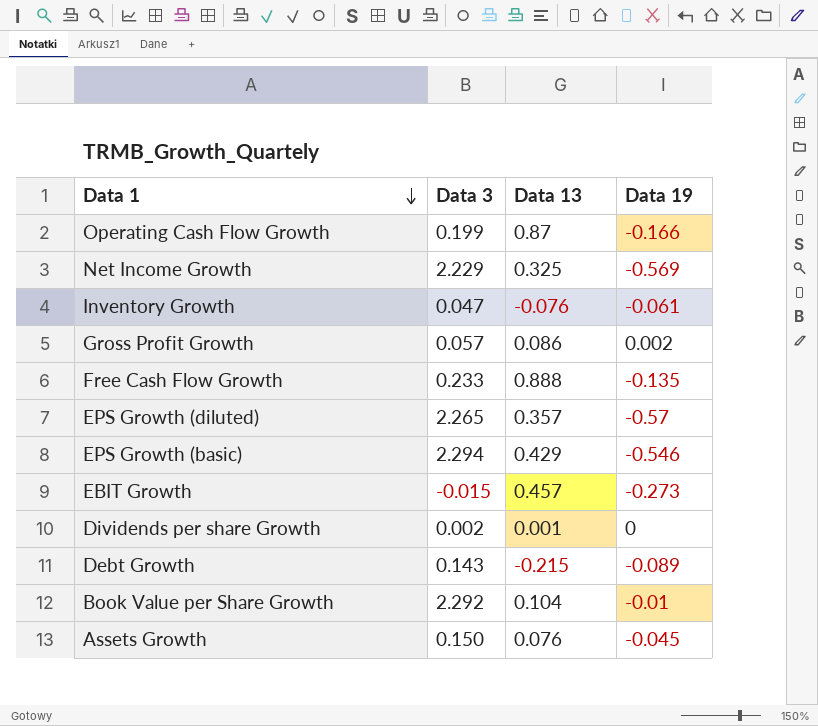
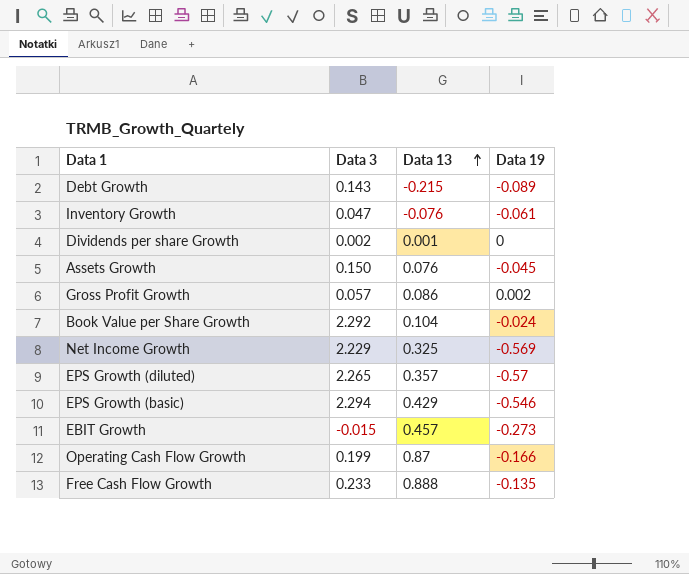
row order: Data 1 descending -> Data 13 ascending
Book Value per Share Growth | Data 19: -0.01 -> -0.024

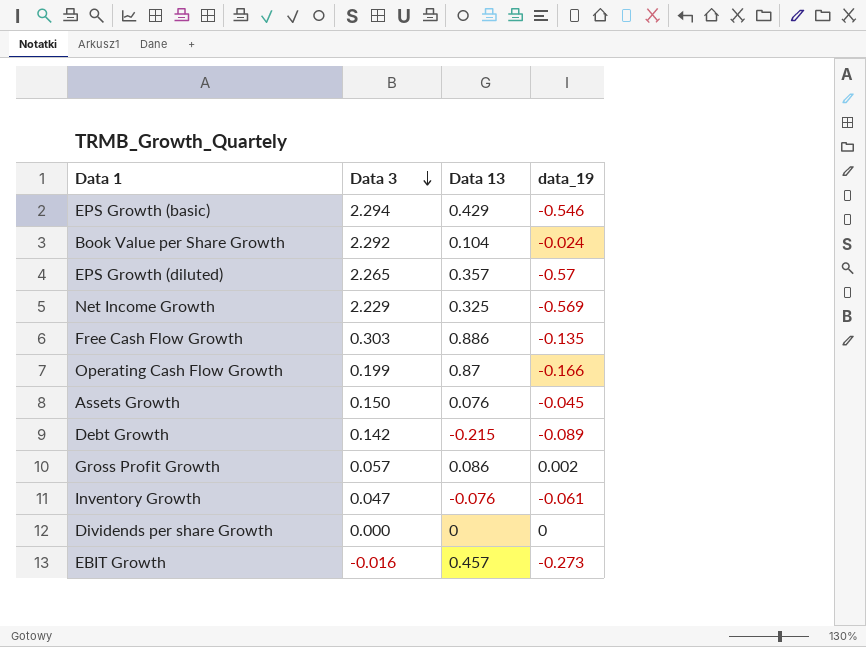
row order: Data 13 ascending -> Data 3 descending
column name: Data 19 -> data_19
Free Cash Flow Growth | Data 3: 0.233 -> 0.303
Free Cash Flow Growth | Data 13: 0.888 -> 0.886
Debt Growth | Data 3: 0.143 -> 0.142
Dividends per share Growth | Data 3: 0.002 -> 0.000
Dividends per share Growth | Data 13: 0.001 -> 0
EBIT Growth | Data 3: -0.015 -> -0.016

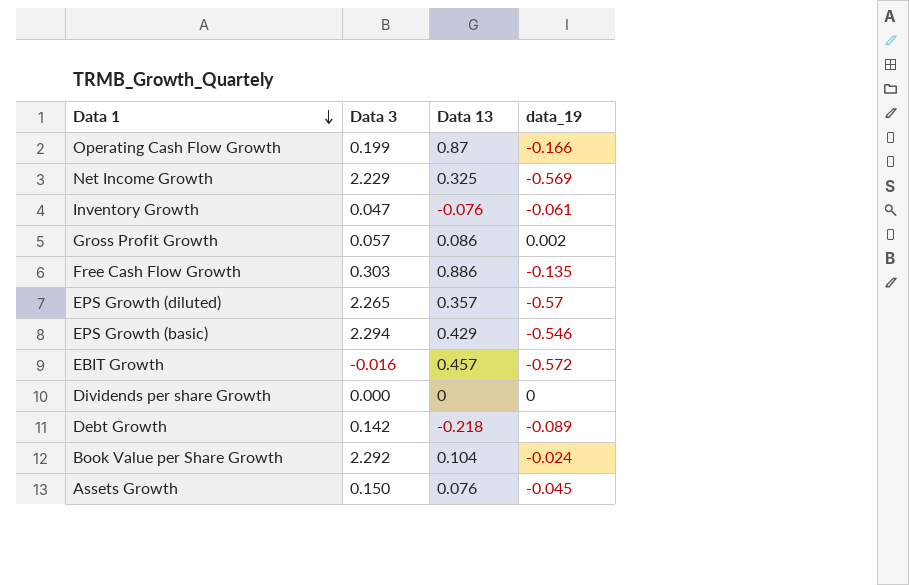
row order: Data 3 descending -> Data 1 descending
EBIT Growth | data_19: -0.273 -> -0.572
Debt Growth | Data 13: -0.215 -> -0.218

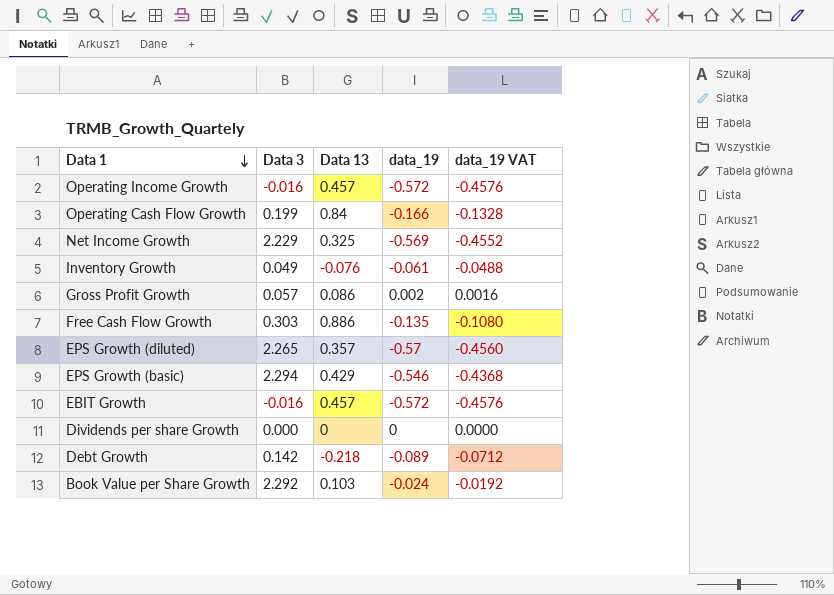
column data_19 VAT | formula: none -> [data_19] * 0.8
row Assets Growth: 0.150 | 0.076 | -0.045 -> none
row Operating Income Growth: none -> -0.016 | 0.457 | -0.572 | -0.4576
Operating Cash Flow Growth | Data 13: 0.87 -> 0.84
Inventory Growth | Data 3: 0.047 -> 0.049
Book Value per Share Growth | Data 13: 0.104 -> 0.103

